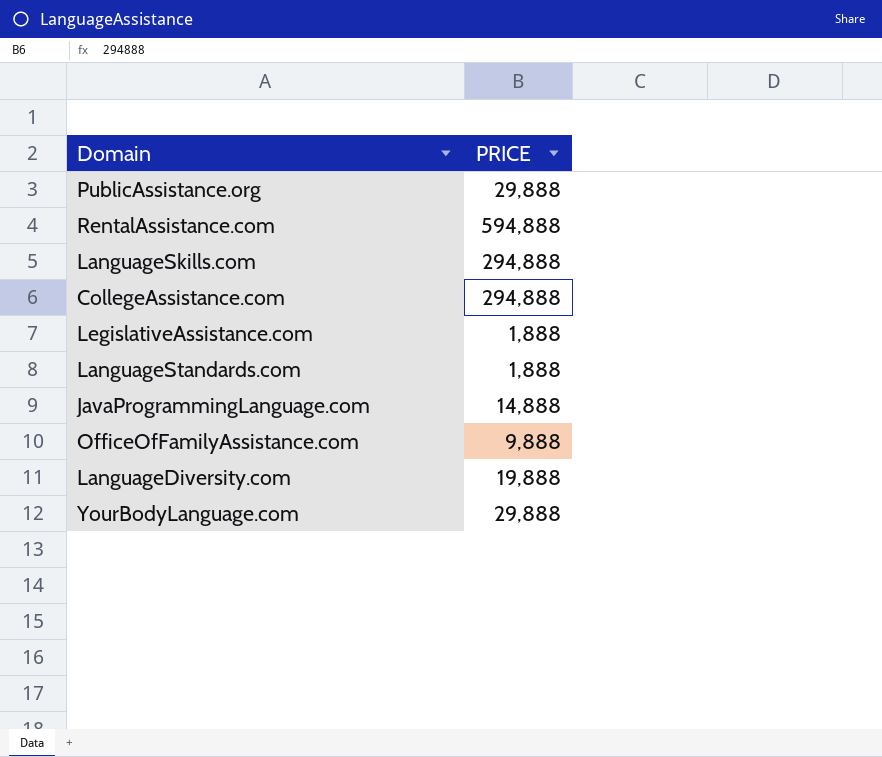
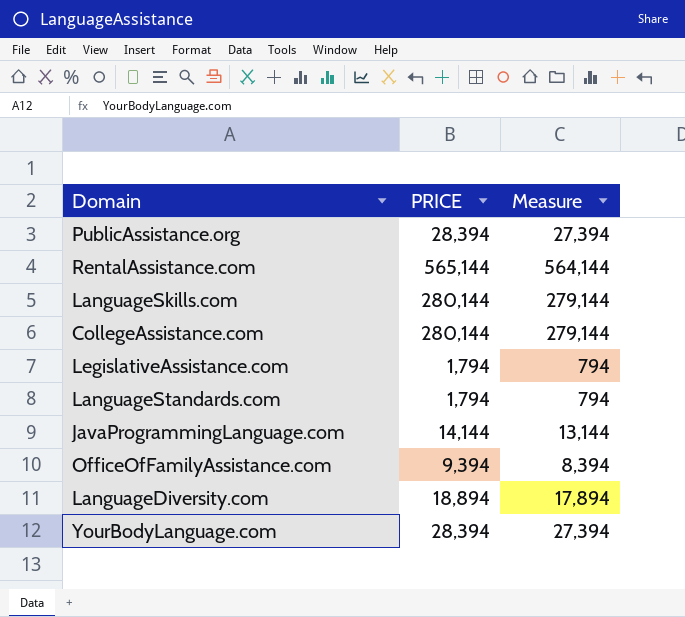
column Measure | formula: none -> [PRICE] - 1000
PublicAssistance.org | PRICE: 29,888 -> 28,394
RentalAssistance.com | PRICE: 594,888 -> 565,144
LanguageSkills.com | PRICE: 294,888 -> 280,144
CollegeAssistance.com | PRICE: 294,888 -> 280,144
LegislativeAssistance.com | PRICE: 1,888 -> 1,794
LanguageStandards.com | PRICE: 1,888 -> 1,794
JavaProgrammingLanguage.com | PRICE: 14,888 -> 14,144
OfficeOfFamilyAssistance.com | PRICE: 9,888 -> 9,394
LanguageDiversity.com | PRICE: 19,888 -> 18,894
YourBodyLanguage.com | PRICE: 29,888 -> 28,394

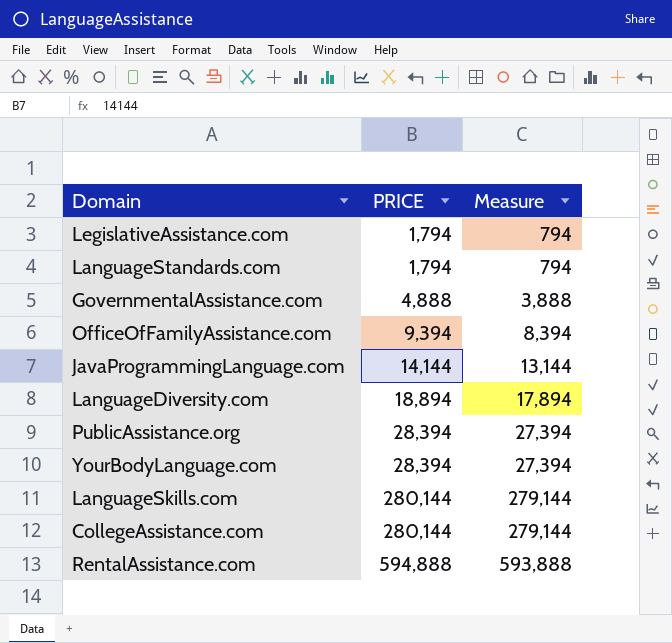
row order: none -> PRICE ascending
row GovernmentalAssistance.com: none -> 4,888 | 3,888
RentalAssistance.com | PRICE: 565,144 -> 594,888
RentalAssistance.com | Measure: 564,144 -> 593,888

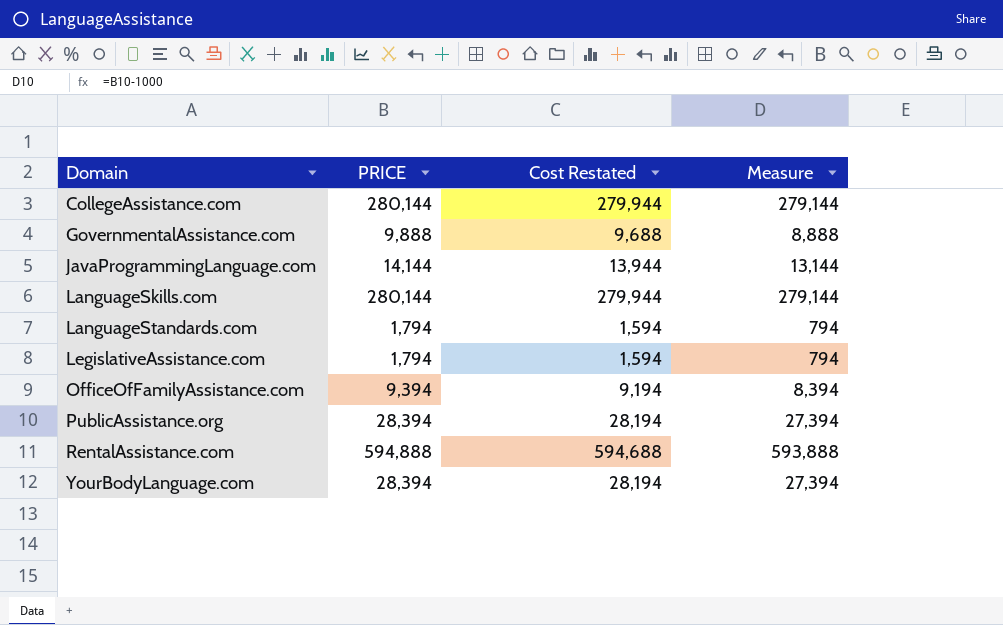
row order: PRICE ascending -> Domain ascending
column Cost Restated | formula: none -> [PRICE] - 200
row LanguageDiversity.com: 18,894 | 17,894 -> none
GovernmentalAssistance.com | PRICE: 4,888 -> 9,888
GovernmentalAssistance.com | Measure: 3,888 -> 8,888

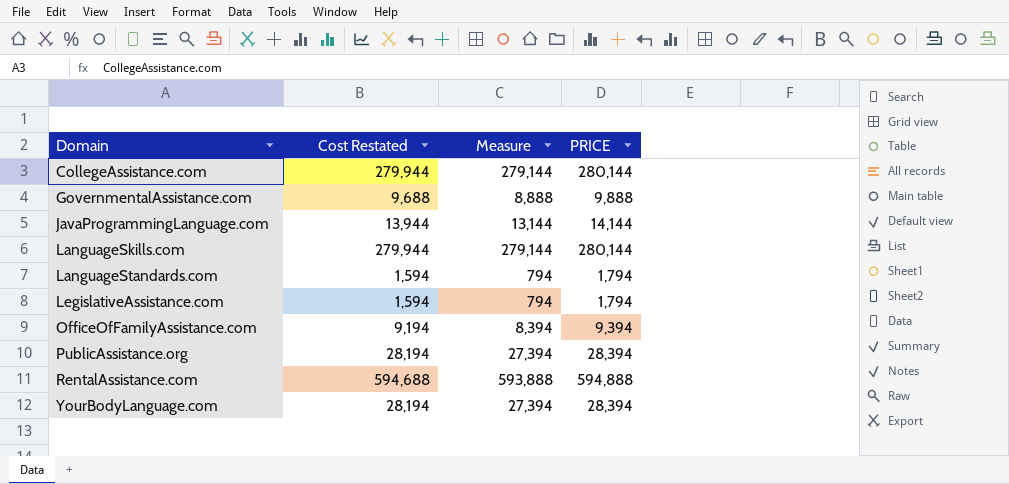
column PRICE | position: 2 -> 4

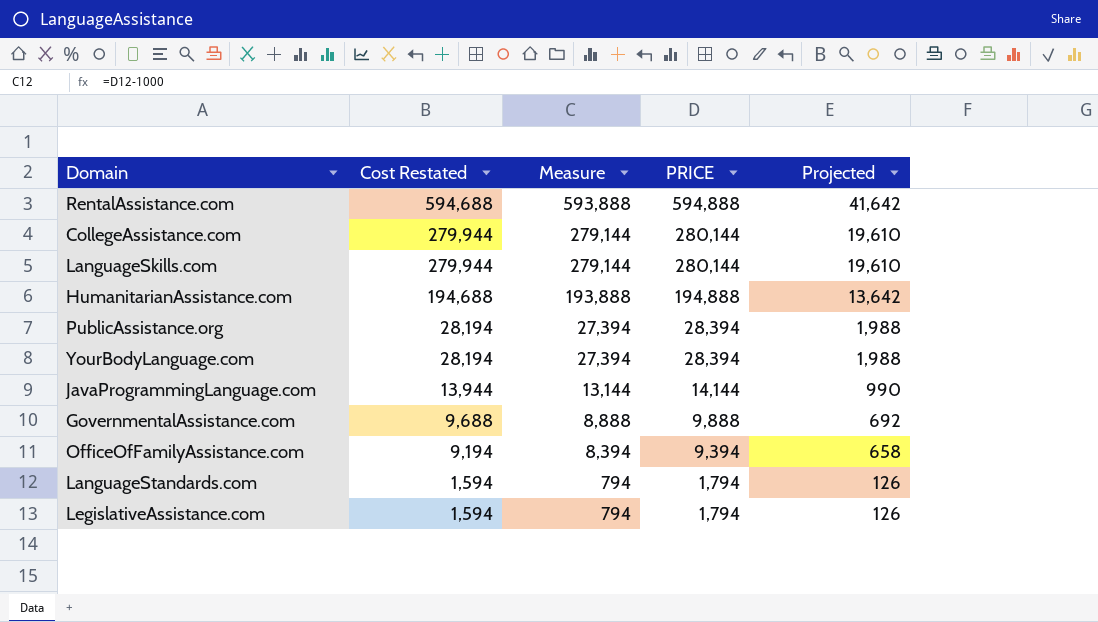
row order: Domain ascending -> Cost Restated descending
column Projected | formula: none -> [PRICE] * 0.07
row HumanitarianAssistance.com: none -> 194,688 | 193,888 | 194,888 | 13,642

